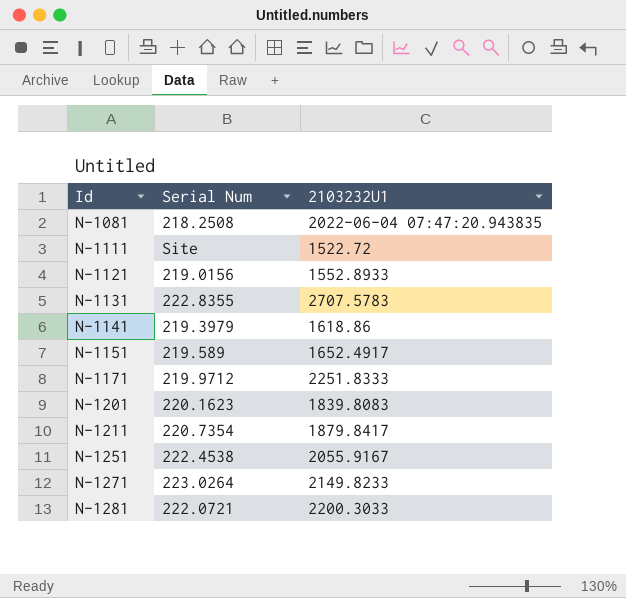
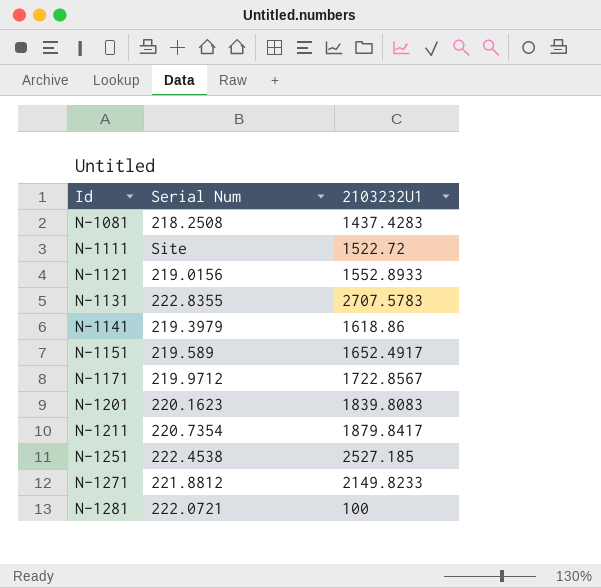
N-1081 | 2103232U1: 2022-06-04 07:47:20.943835 -> 1437.4283
N-1171 | 2103232U1: 2251.8333 -> 1722.8567
N-1251 | 2103232U1: 2055.9167 -> 2527.185
N-1271 | Serial Num: 223.0264 -> 221.8812
N-1281 | 2103232U1: 2200.3033 -> 100

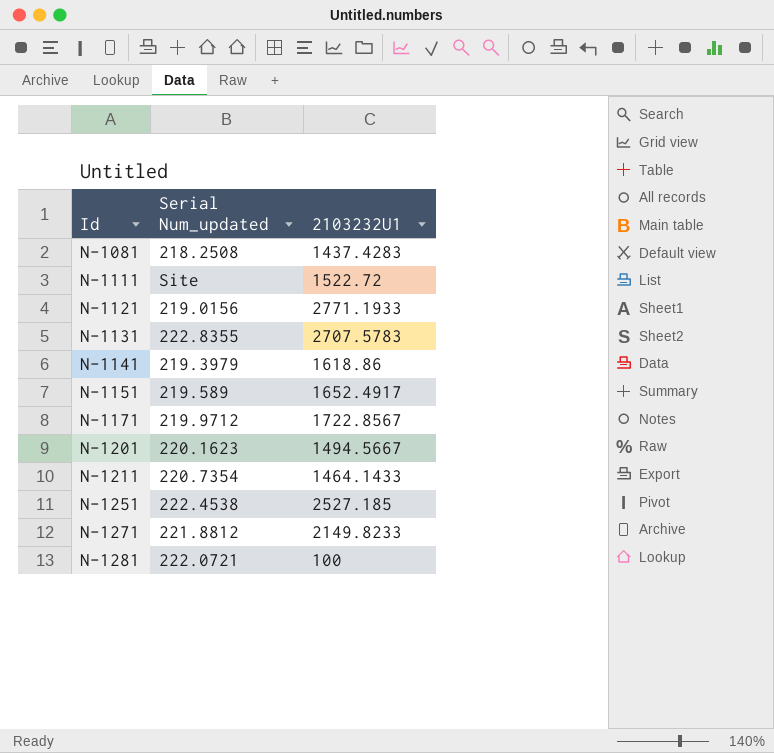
column name: Serial Num -> Serial Num_updated
N-1121 | 2103232U1: 1552.8933 -> 2771.1933
N-1201 | 2103232U1: 1839.8083 -> 1494.5667
N-1211 | 2103232U1: 1879.8417 -> 1464.1433

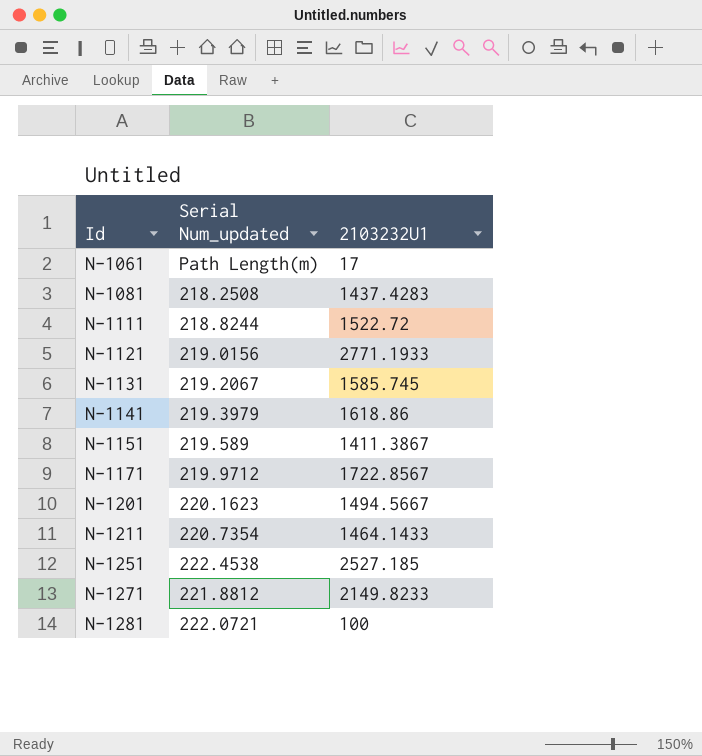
row N-1061: none -> Path Length(m) | 17
N-1111 | Serial Num_updated: Site -> 218.8244
N-1131 | Serial Num_updated: 222.8355 -> 219.2067
N-1131 | 2103232U1: 2707.5783 -> 1585.745
N-1151 | 2103232U1: 1652.4917 -> 1411.3867

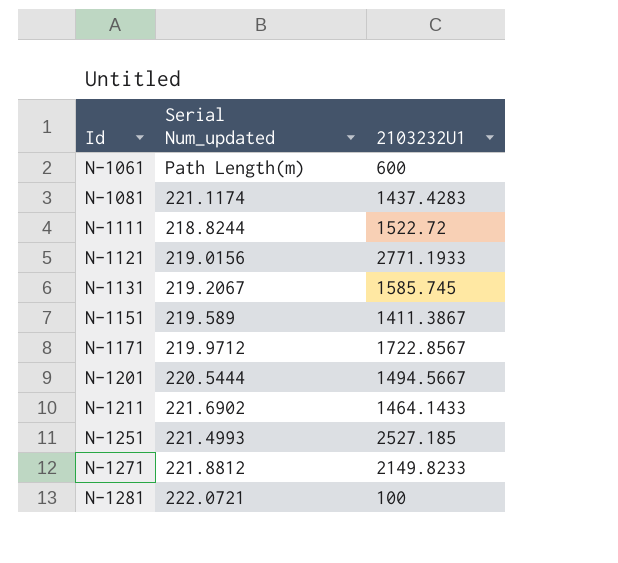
row N-1141: 219.3979 | 1618.86 -> none
N-1061 | 2103232U1: 17 -> 600
N-1081 | Serial Num_updated: 218.2508 -> 221.1174
N-1201 | Serial Num_updated: 220.1623 -> 220.5444
N-1211 | Serial Num_updated: 220.7354 -> 221.6902
N-1251 | Serial Num_updated: 222.4538 -> 221.4993

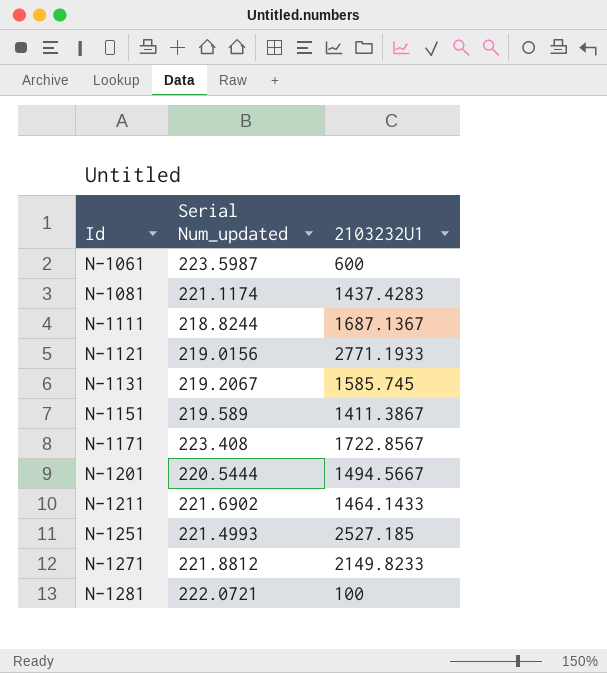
N-1061 | Serial Num_updated: Path Length(m) -> 223.5987
N-1111 | 2103232U1: 1522.72 -> 1687.1367
N-1171 | Serial Num_updated: 219.9712 -> 223.408

